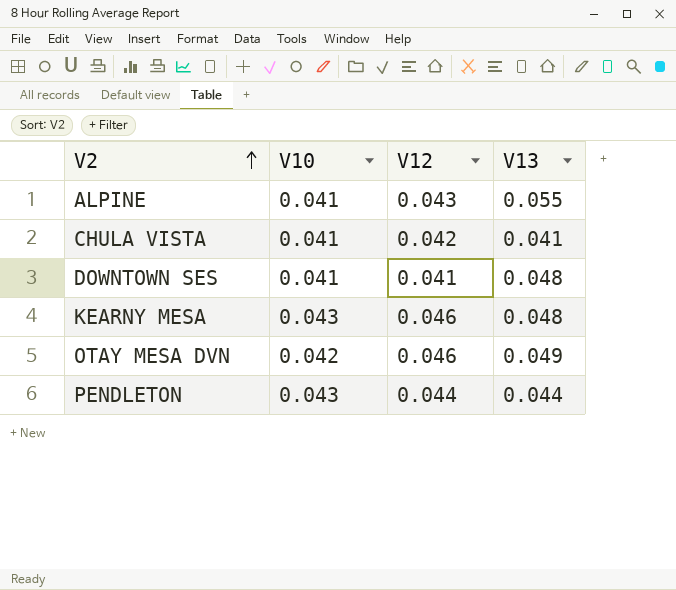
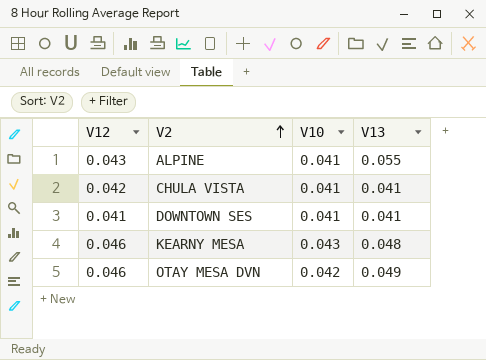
column V12 | position: 3 -> 1
row PENDLETON: 0.043 | 0.044 | 0.044 -> none
DOWNTOWN SES | V13: 0.048 -> 0.041

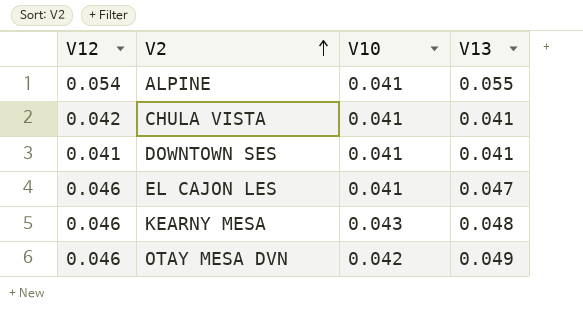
ALPINE | V12: 0.043 -> 0.054
row EL CAJON LES: none -> 0.046 | 0.041 | 0.047

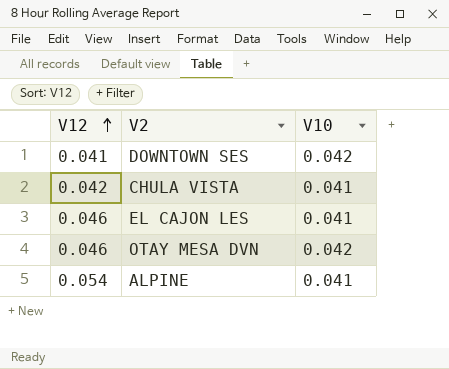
row order: V2 ascending -> V12 ascending
column V13 | position: 4 -> none
row KEARNY MESA: 0.046 | 0.043 | 0.048 -> none
DOWNTOWN SES | V10: 0.041 -> 0.042

